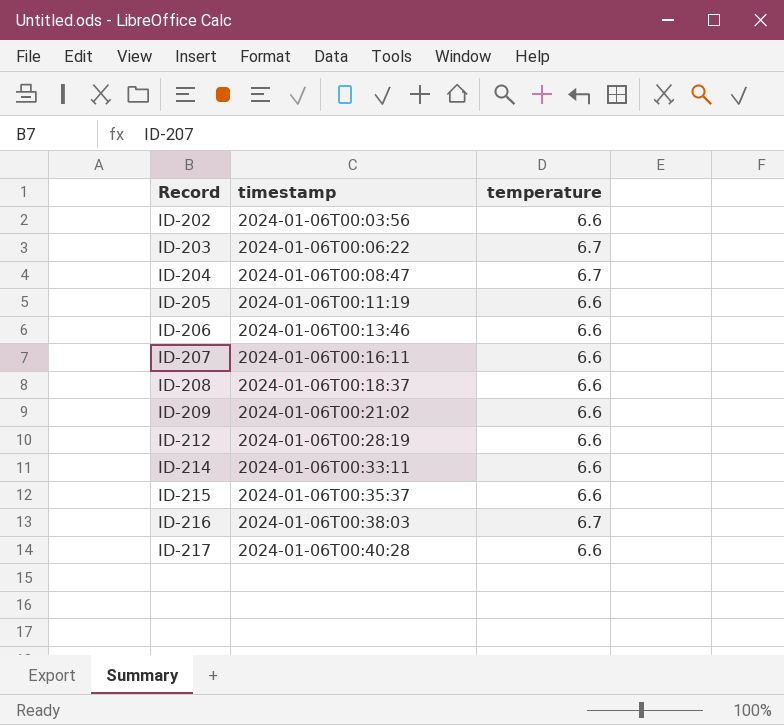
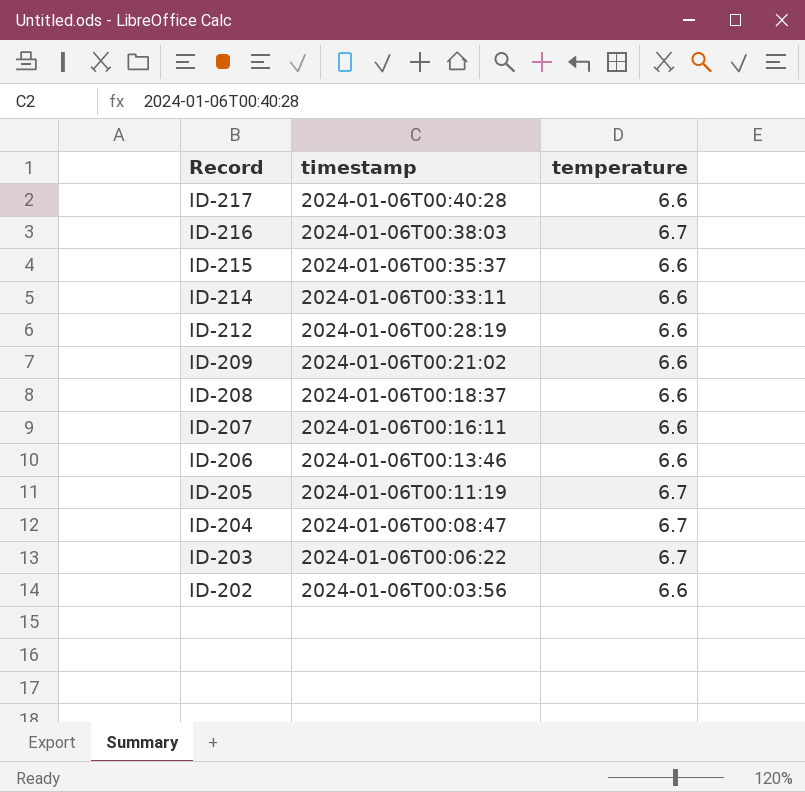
row order: Record ascending -> Record descending
ID-205 | temperature: 6.6 -> 6.7

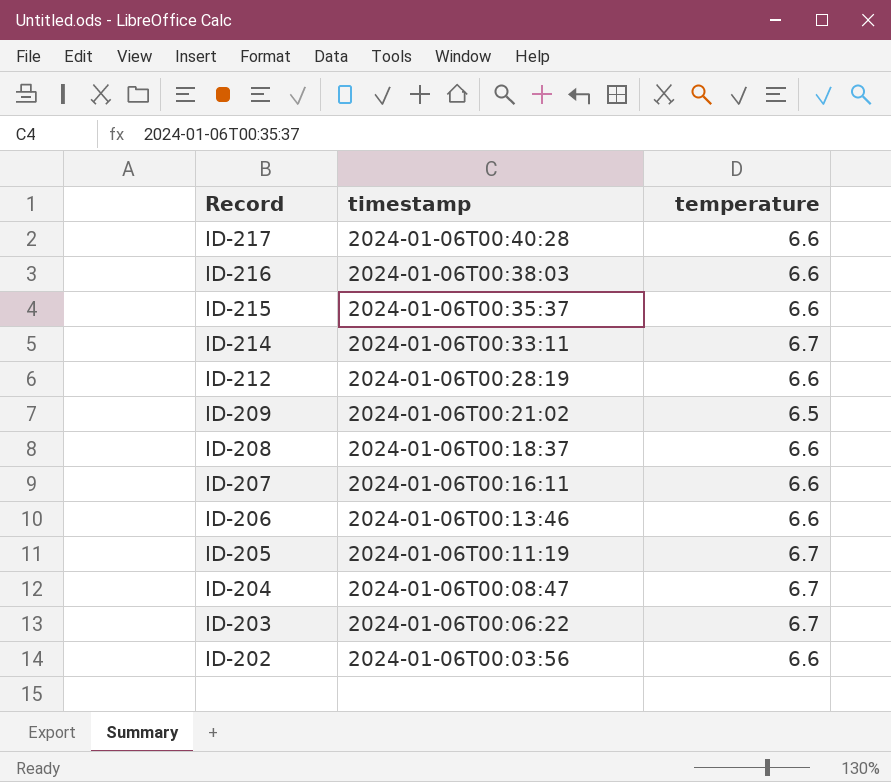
ID-216 | temperature: 6.7 -> 6.6
ID-214 | temperature: 6.6 -> 6.7
ID-209 | temperature: 6.6 -> 6.5

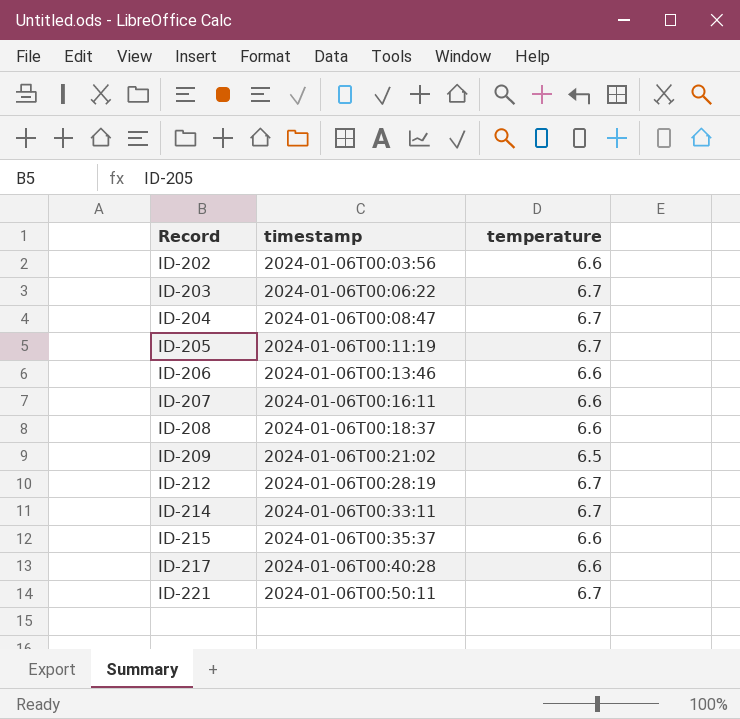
row order: Record descending -> Record ascending
row ID-216: 2024-01-06T00:38:03 | 6.6 -> none
ID-212 | temperature: 6.6 -> 6.7
row ID-221: none -> 2024-01-06T00:50:11 | 6.7

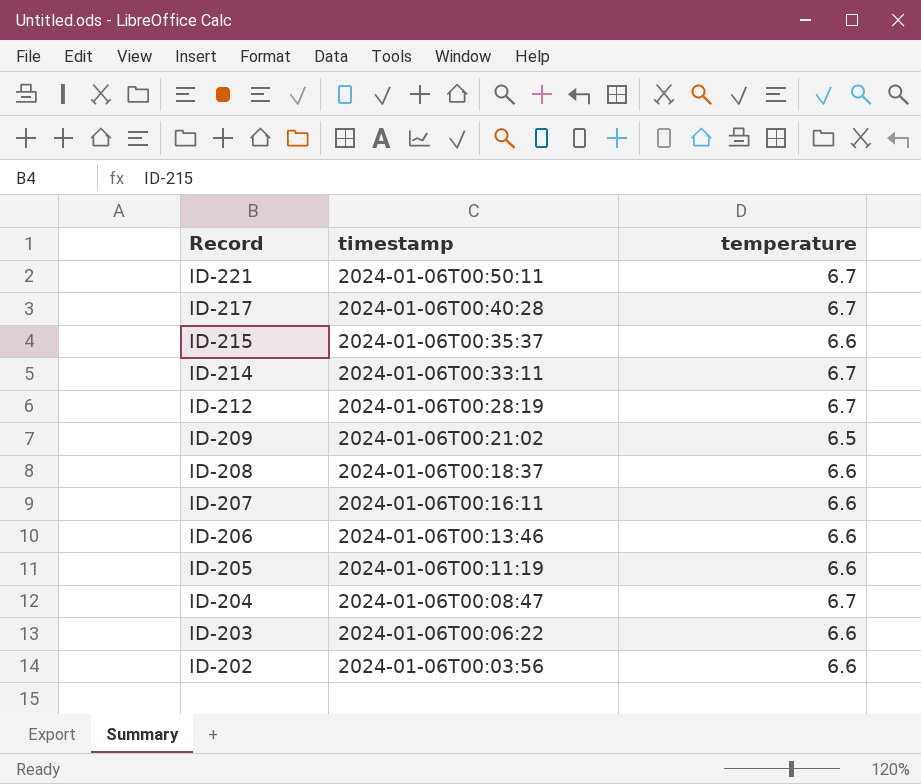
row order: Record ascending -> Record descending
ID-217 | temperature: 6.6 -> 6.7
ID-205 | temperature: 6.7 -> 6.6
ID-203 | temperature: 6.7 -> 6.6

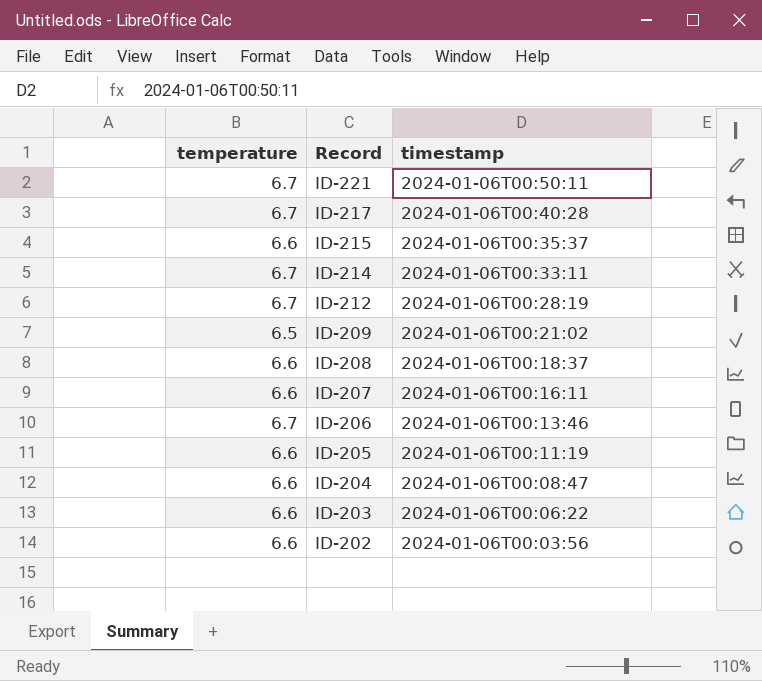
column temperature | position: 3 -> 1
ID-206 | temperature: 6.6 -> 6.7
ID-204 | temperature: 6.7 -> 6.6

